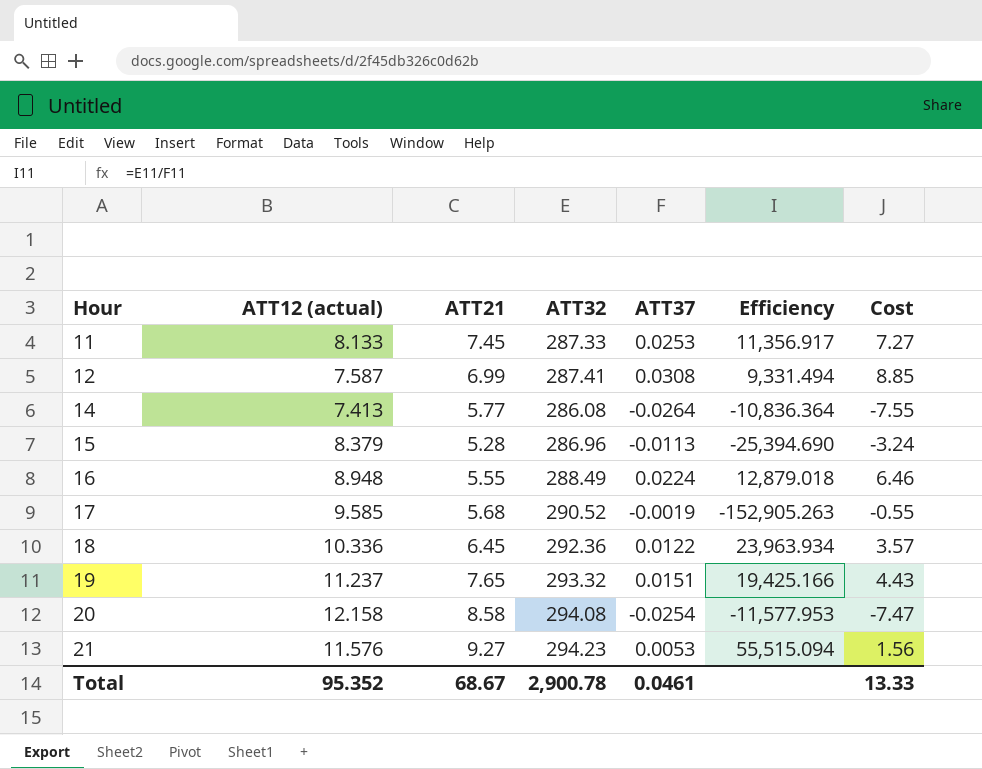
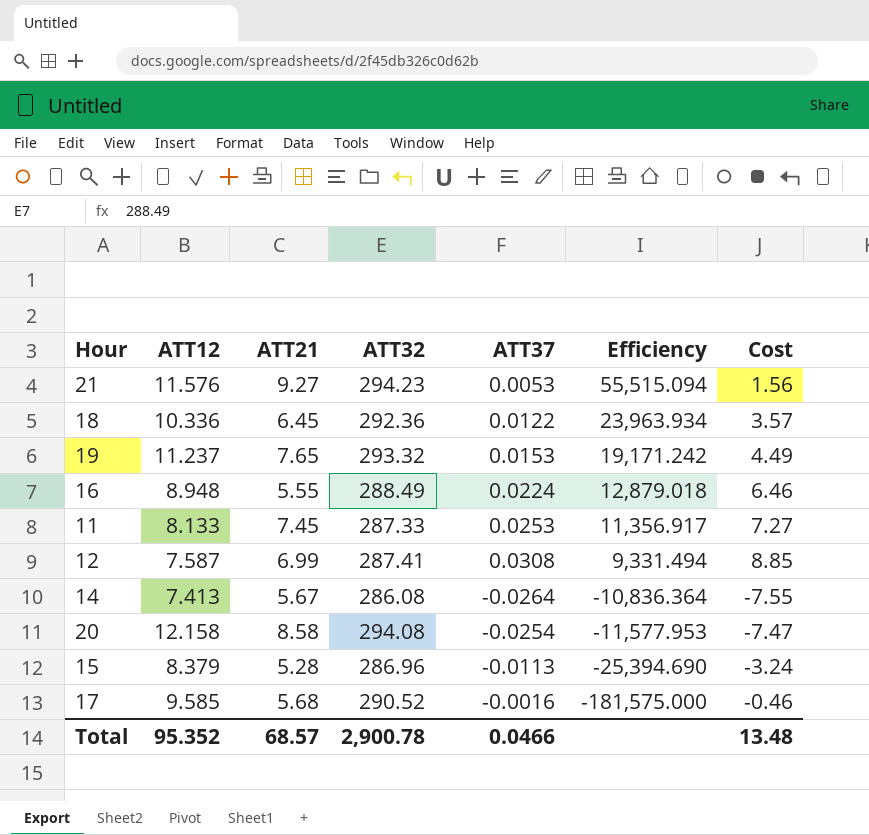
row order: Hour ascending -> Efficiency descending
column name: ATT12 (actual) -> ATT12
19 | ATT37: 0.0151 -> 0.0153
19 | Efficiency: 19,425.166 -> 19,171.242
19 | Cost: 4.43 -> 4.49
14 | ATT21: 5.77 -> 5.67
17 | ATT37: -0.0019 -> -0.0016
17 | Efficiency: -152,905.263 -> -181,575.000
17 | Cost: -0.55 -> -0.46
Total | ATT21: 68.67 -> 68.57
Total | ATT37: 0.0461 -> 0.0466
Total | Cost: 13.33 -> 13.48

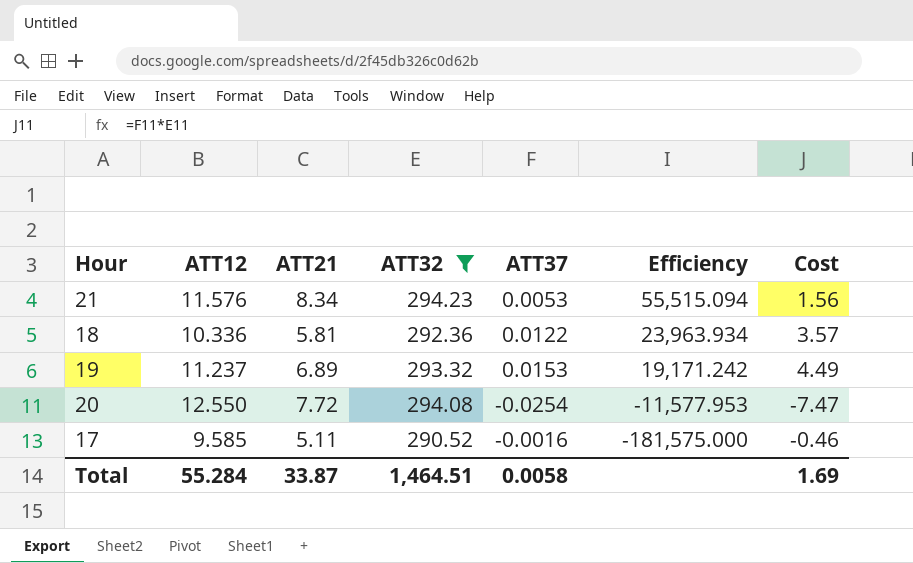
filter: none -> ATT32 >= 290.52
21 | ATT21: 9.27 -> 8.34
18 | ATT21: 6.45 -> 5.81
19 | ATT21: 7.65 -> 6.89
20 | ATT12: 12.158 -> 12.550
20 | ATT21: 8.58 -> 7.72
17 | ATT21: 5.68 -> 5.11
Total | ATT12: 95.352 -> 55.284
Total | ATT21: 68.57 -> 33.87
Total | ATT32: 2,900.78 -> 1,464.51
Total | ATT37: 0.0466 -> 0.0058
Total | Cost: 13.48 -> 1.69

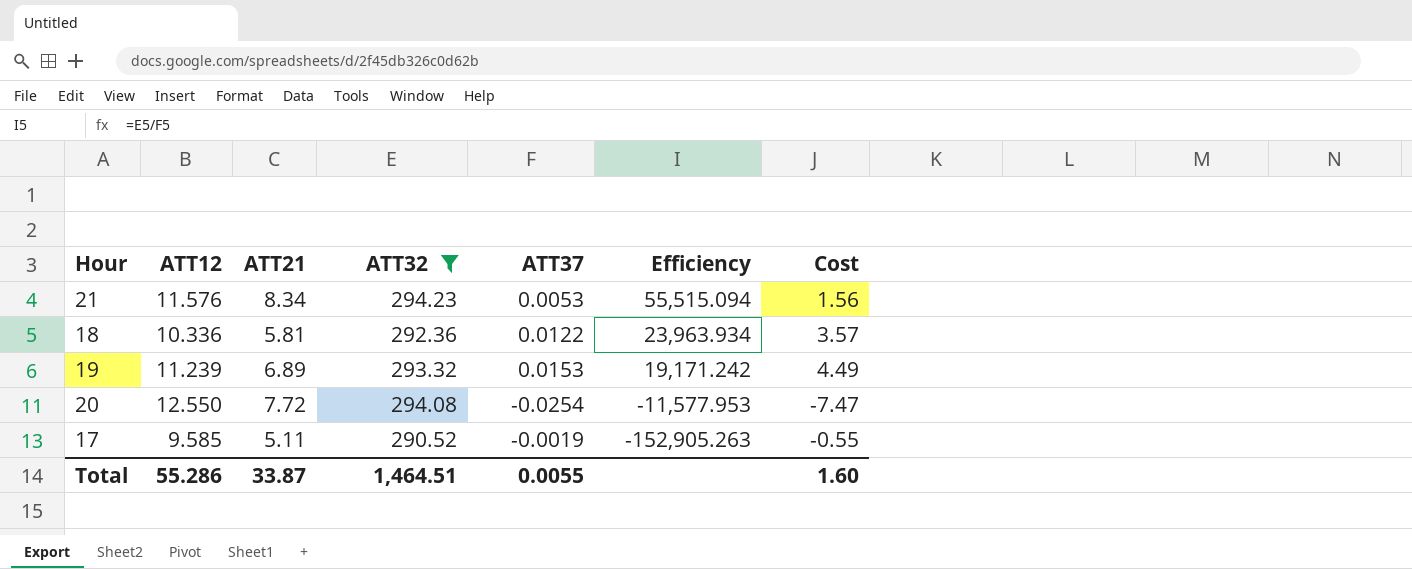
19 | ATT12: 11.237 -> 11.239
17 | ATT37: -0.0016 -> -0.0019
17 | Efficiency: -181,575.000 -> -152,905.263
17 | Cost: -0.46 -> -0.55
Total | ATT12: 55.284 -> 55.286
Total | ATT37: 0.0058 -> 0.0055
Total | Cost: 1.69 -> 1.60

